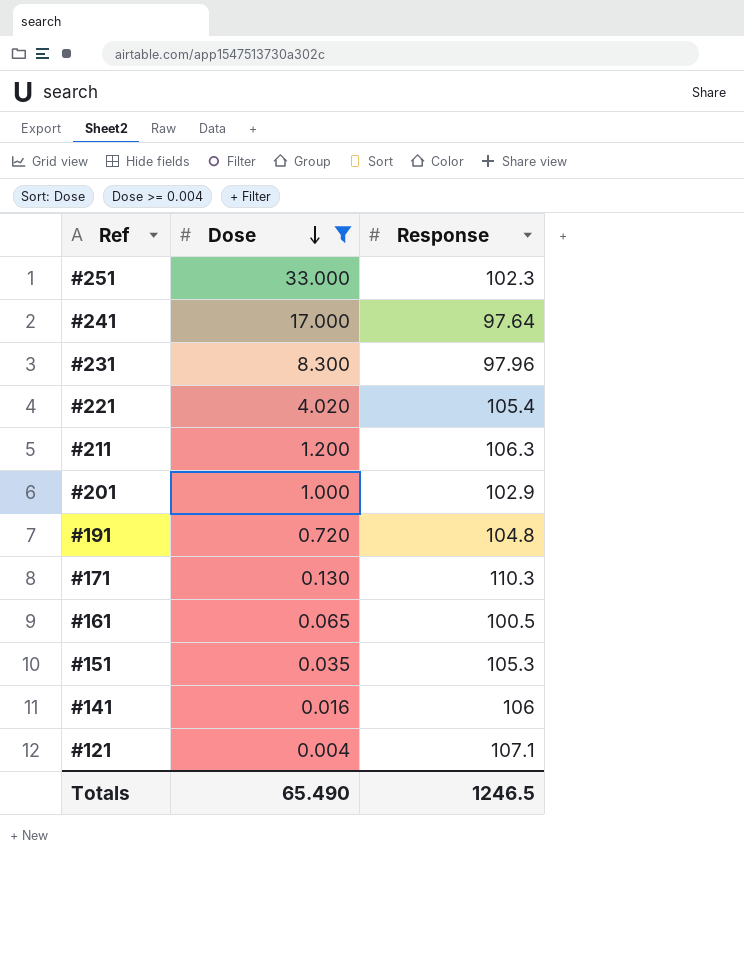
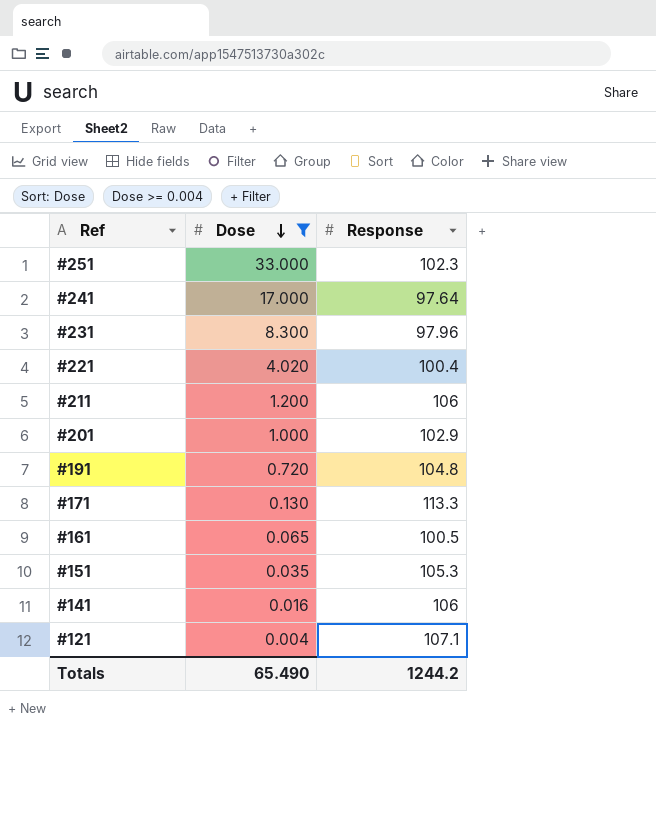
#221 | Response: 105.4 -> 100.4
#211 | Response: 106.3 -> 106
#171 | Response: 110.3 -> 113.3
Totals | Response: 1246.5 -> 1244.2

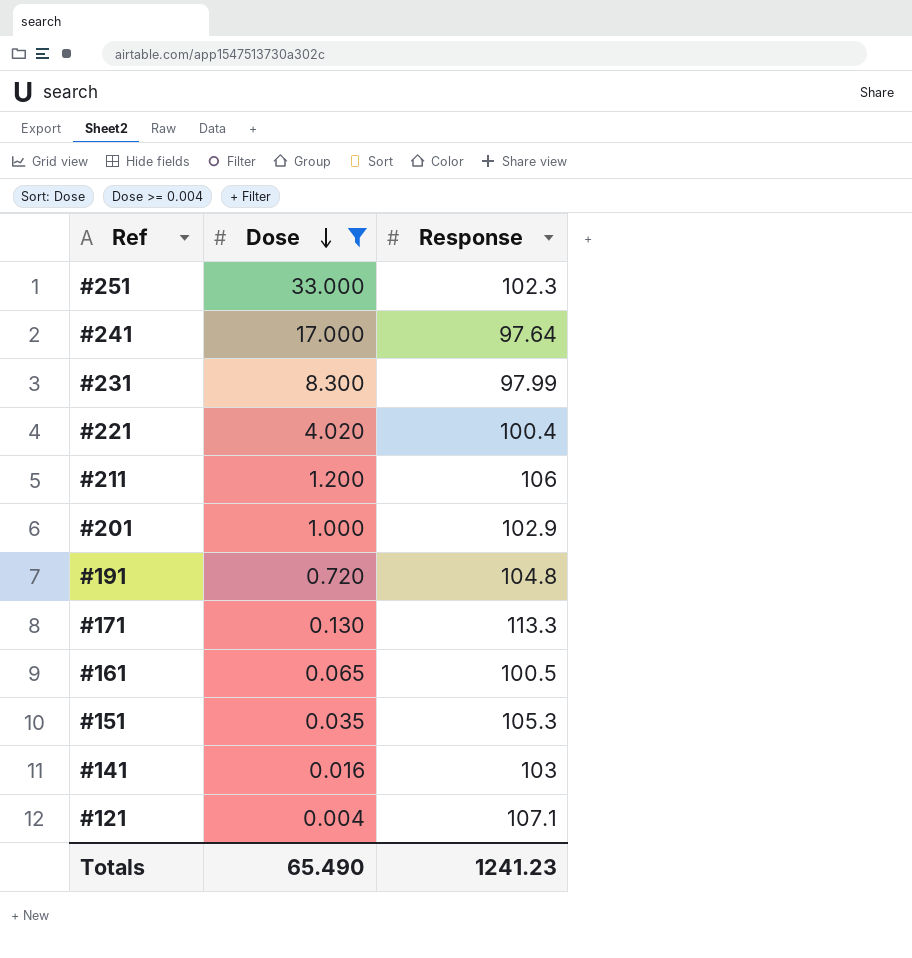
#231 | Response: 97.96 -> 97.99
#141 | Response: 106 -> 103
Totals | Response: 1244.2 -> 1241.23

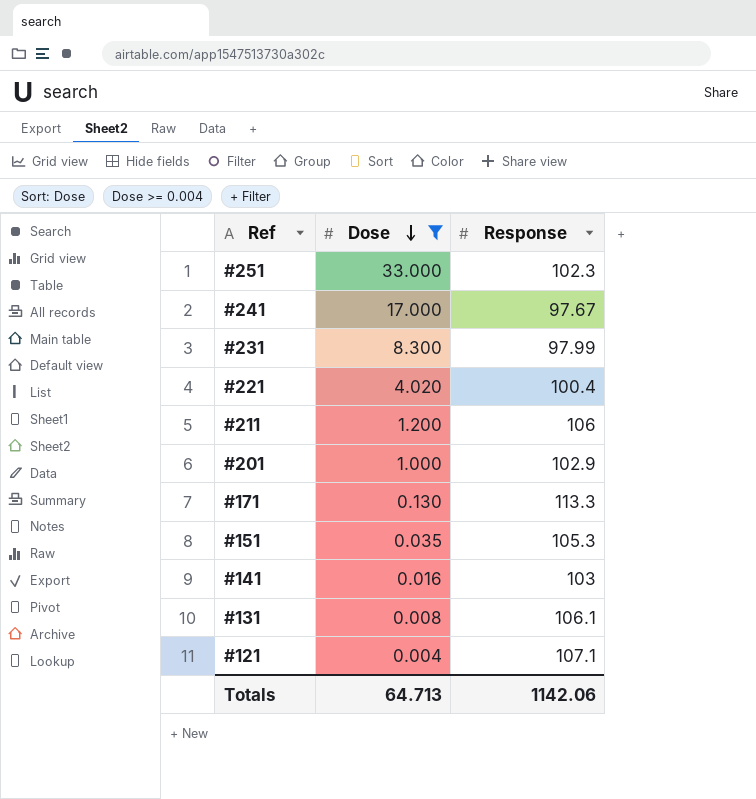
row #191: 0.720 | 104.8 -> none
row #161: 0.065 | 100.5 -> none
#241 | Response: 97.64 -> 97.67
row #131: none -> 0.008 | 106.1
Totals | Dose: 65.490 -> 64.713
Totals | Response: 1241.23 -> 1142.06

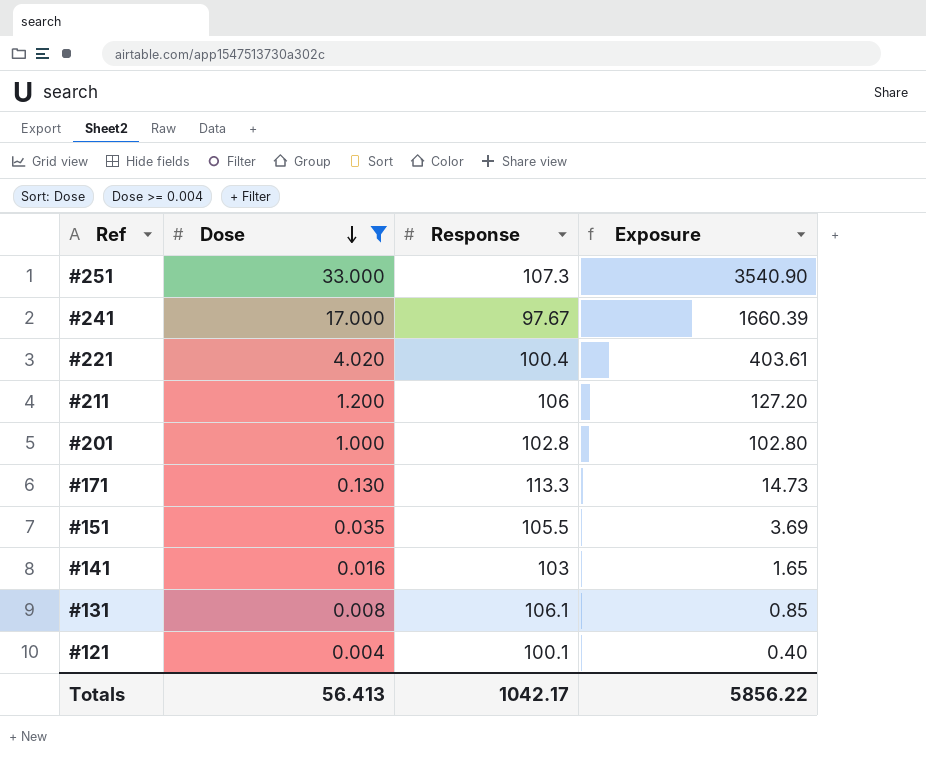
column Exposure | formula: none -> [Dose] * [Response]
row #231: 8.300 | 97.99 -> none
#251 | Response: 102.3 -> 107.3
#201 | Response: 102.9 -> 102.8
#151 | Response: 105.3 -> 105.5
#121 | Response: 107.1 -> 100.1
Totals | Dose: 64.713 -> 56.413
Totals | Response: 1142.06 -> 1042.17

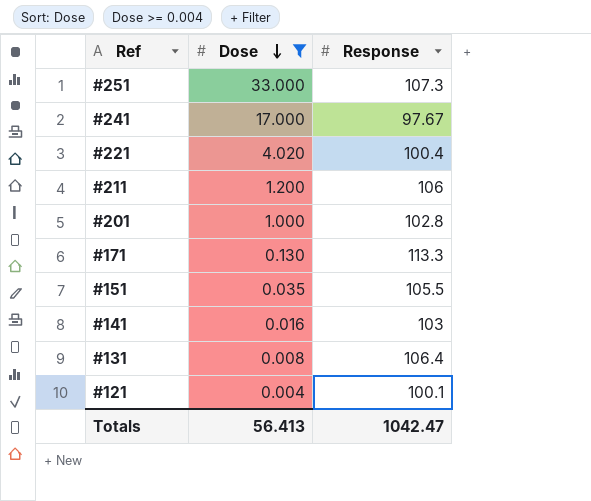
column Exposure | formula: [Dose] * [Response] -> none
#131 | Response: 106.1 -> 106.4
Totals | Response: 1042.17 -> 1042.47

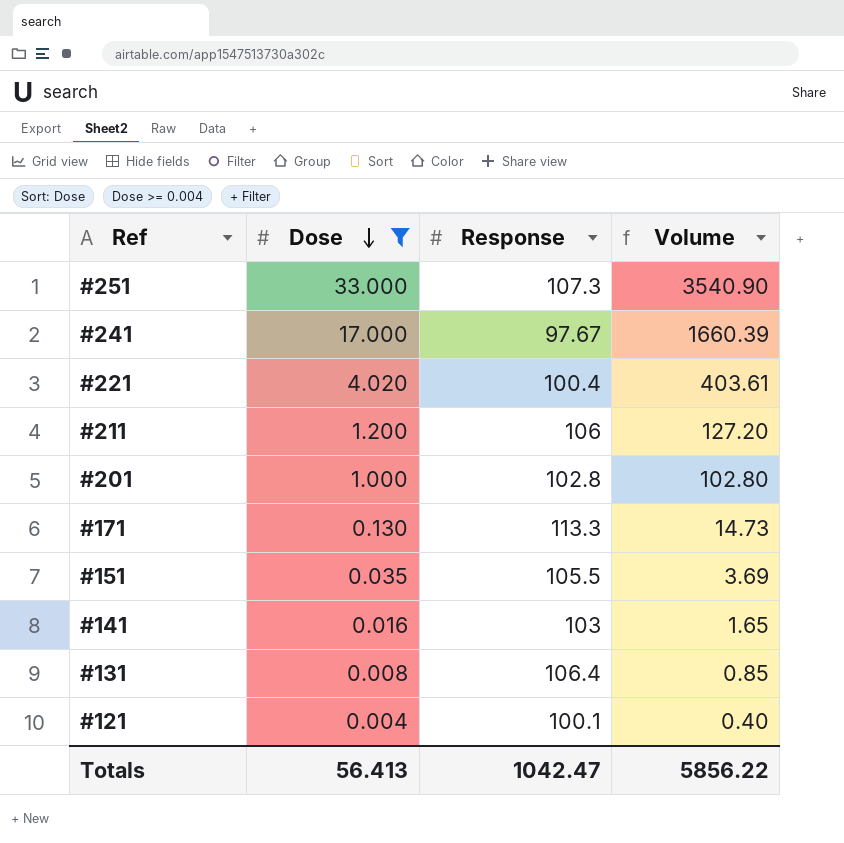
column Volume | formula: none -> [Dose] * [Response]

